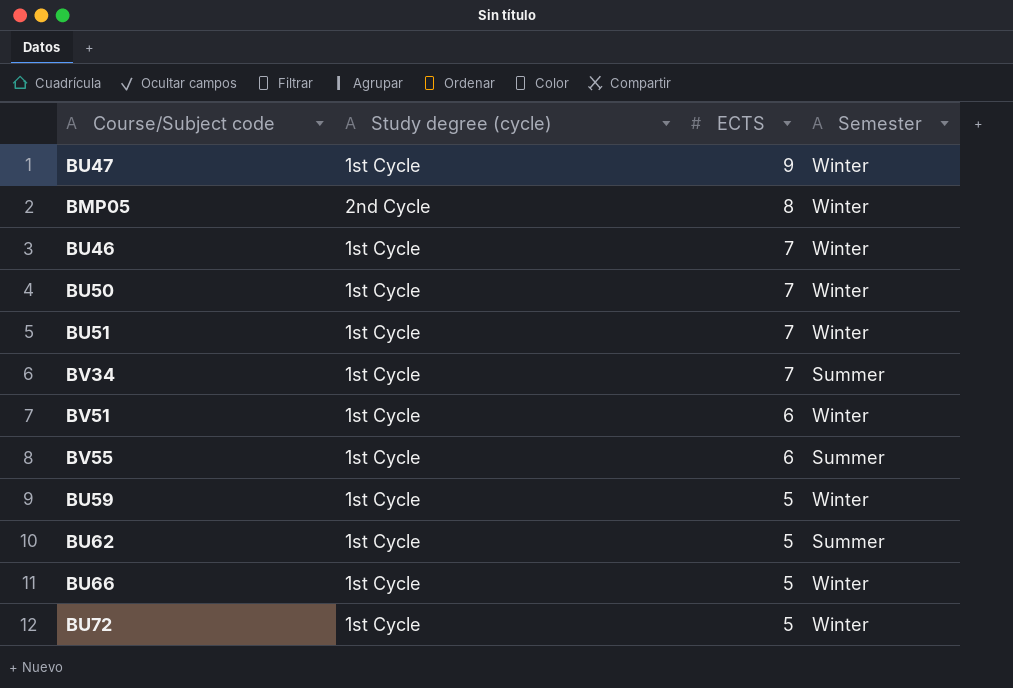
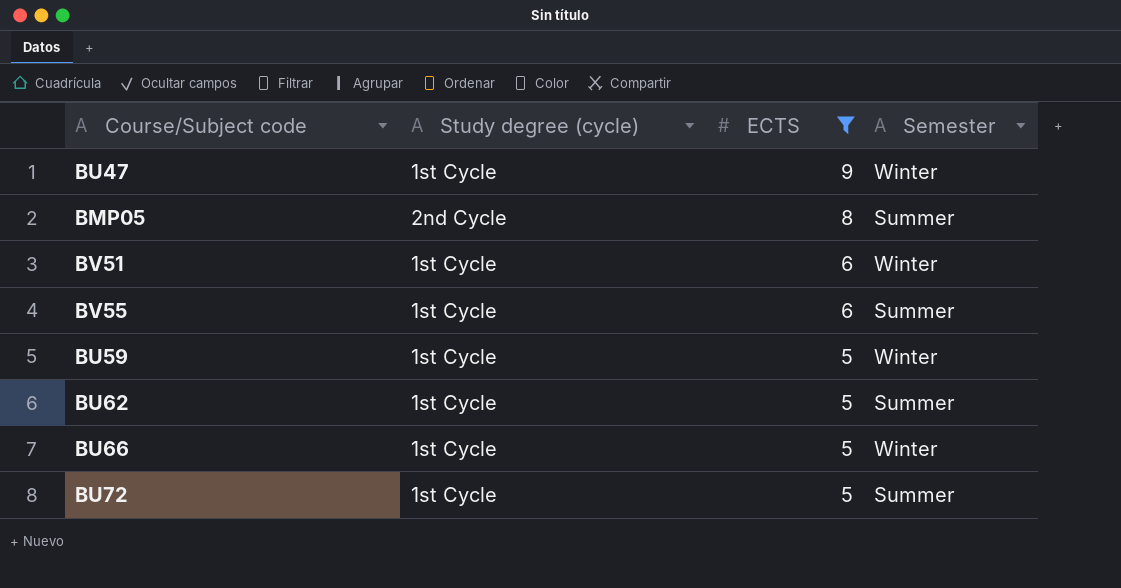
filter: none -> ECTS != 7
BMP05 | Semester: Winter -> Summer
BU72 | Semester: Winter -> Summer

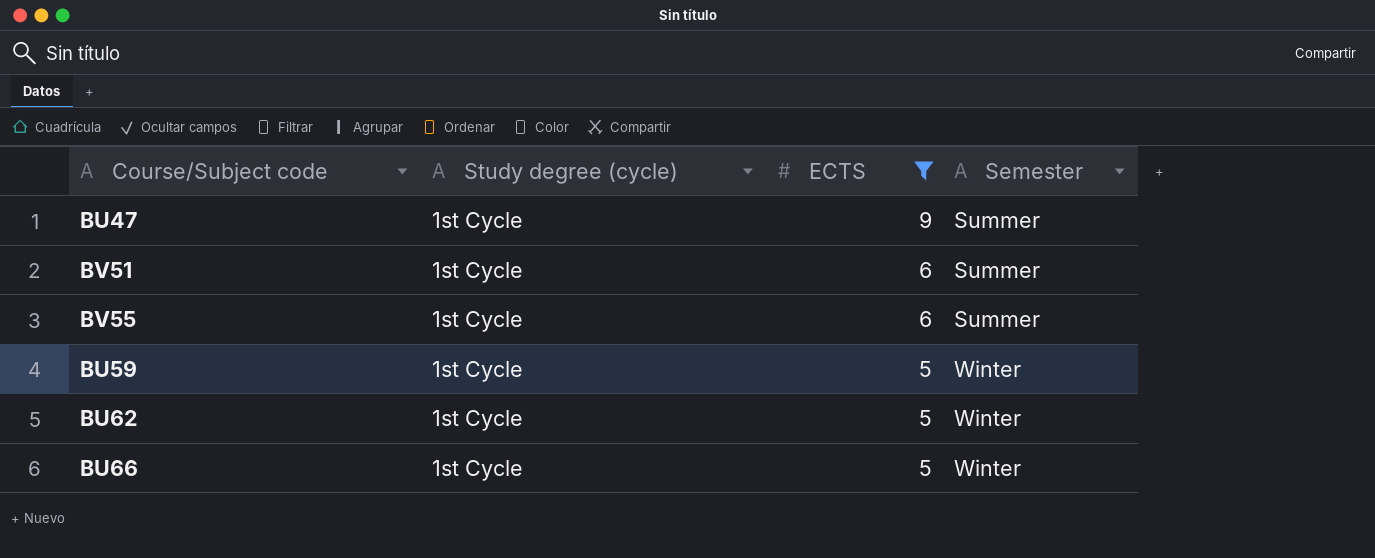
row BMP05: 2nd Cycle | 8 | Summer -> none
row BU72: 1st Cycle | 5 | Summer -> none
BU47 | Semester: Winter -> Summer
BV51 | Semester: Winter -> Summer
BU62 | Semester: Summer -> Winter

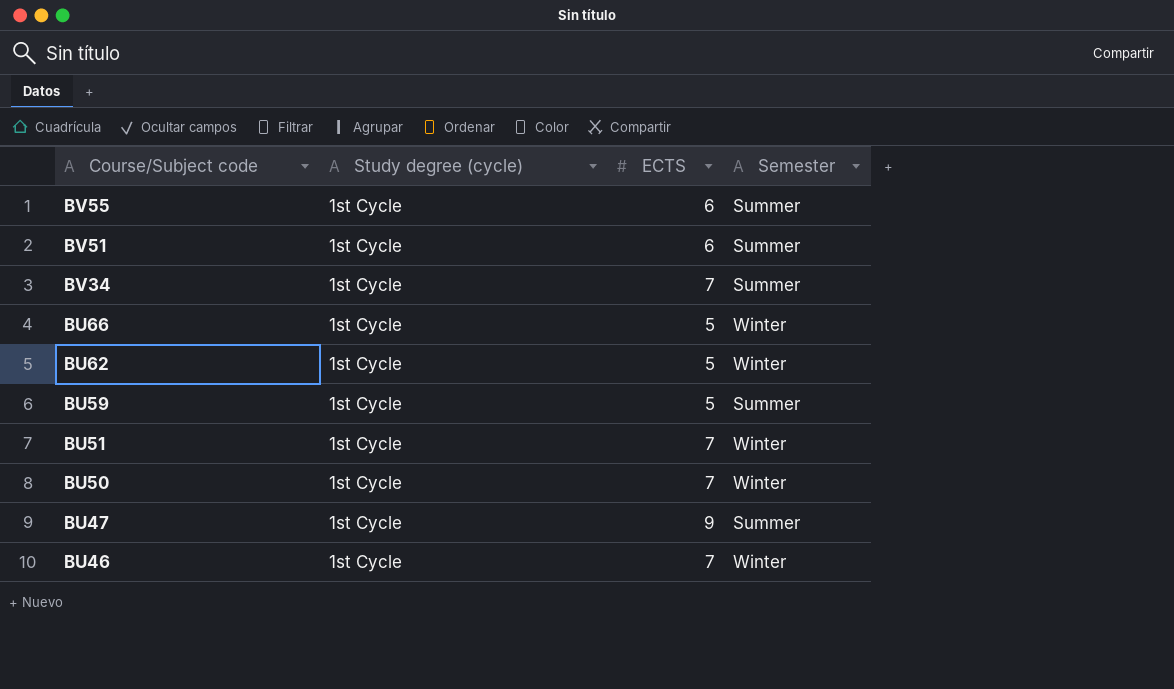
filter: ECTS != 7 -> none
row order: ECTS descending -> Course/Subject code descending
BU59 | Semester: Winter -> Summer

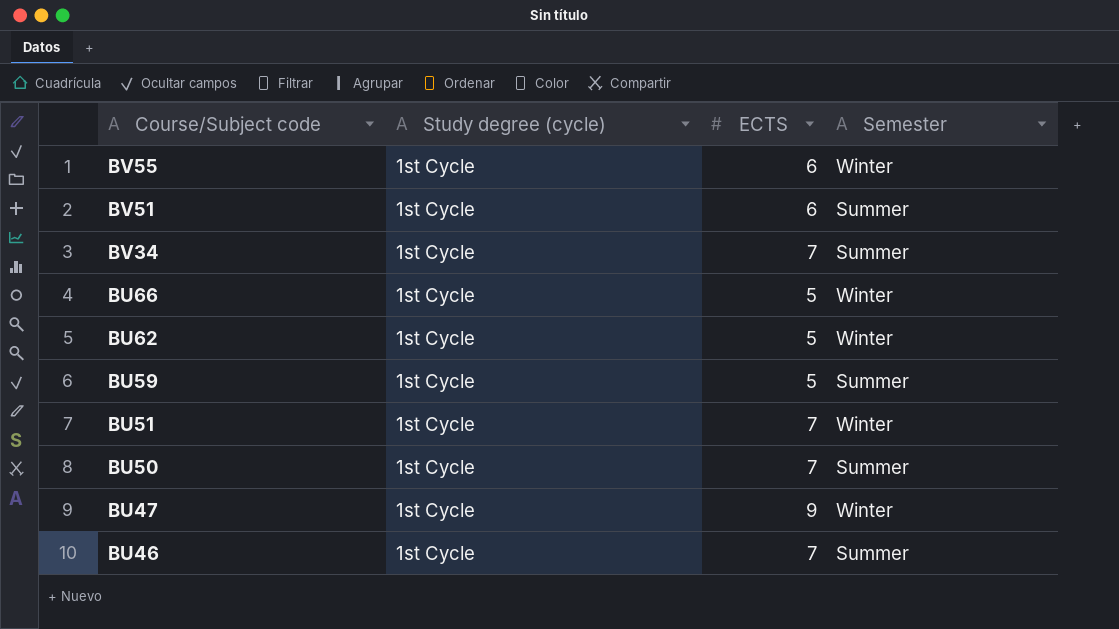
BV55 | Semester: Summer -> Winter
BU50 | Semester: Winter -> Summer
BU47 | Semester: Summer -> Winter
BU46 | Semester: Winter -> Summer

